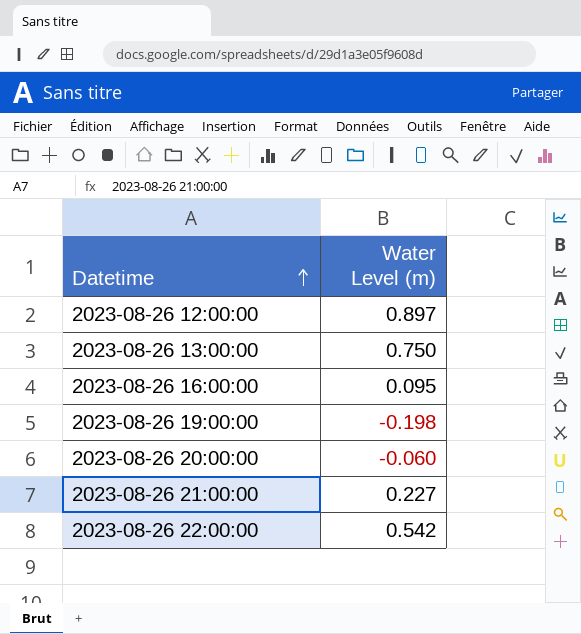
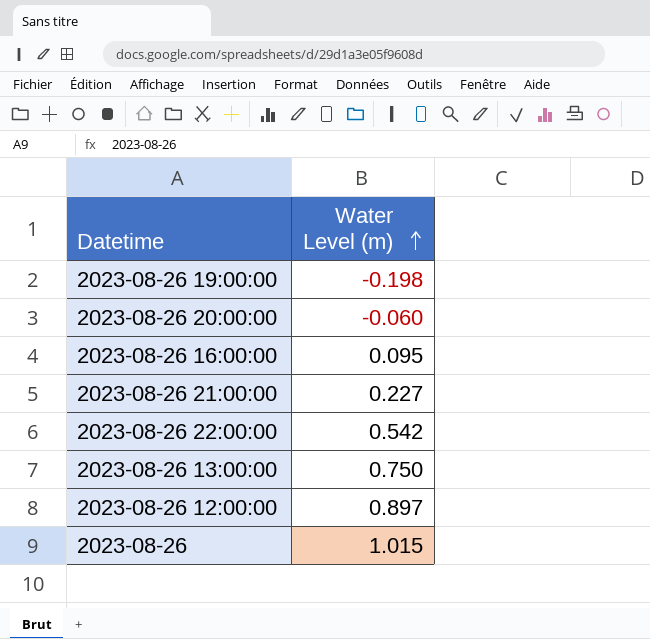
row order: Datetime ascending -> Water Level (m) ascending
row 2023-08-26: none -> 1.015

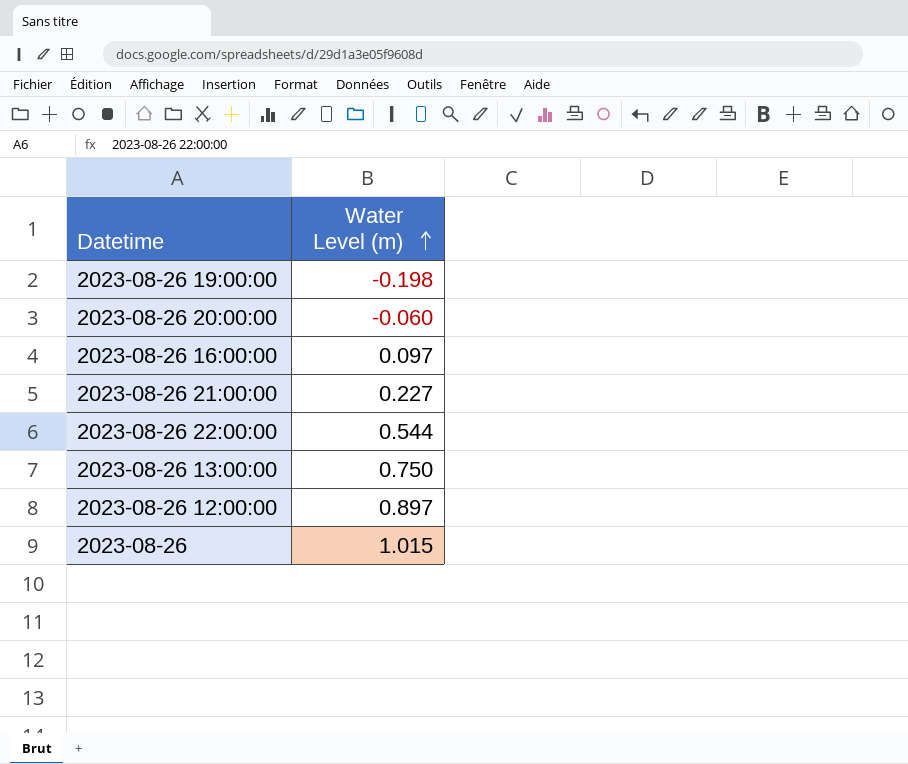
2023-08-26 16:00:00 | Water Level (m): 0.095 -> 0.097
2023-08-26 22:00:00 | Water Level (m): 0.542 -> 0.544

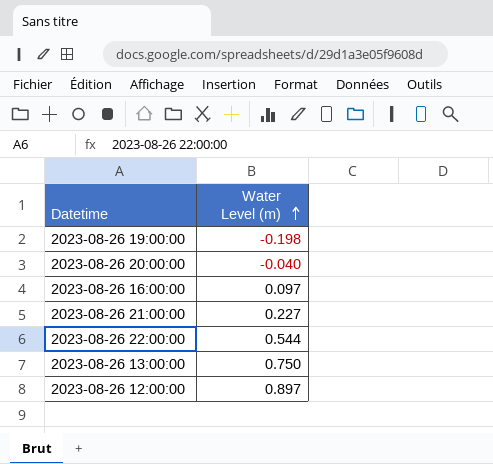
row 2023-08-26: 1.015 -> none
2023-08-26 20:00:00 | Water Level (m): -0.060 -> -0.040

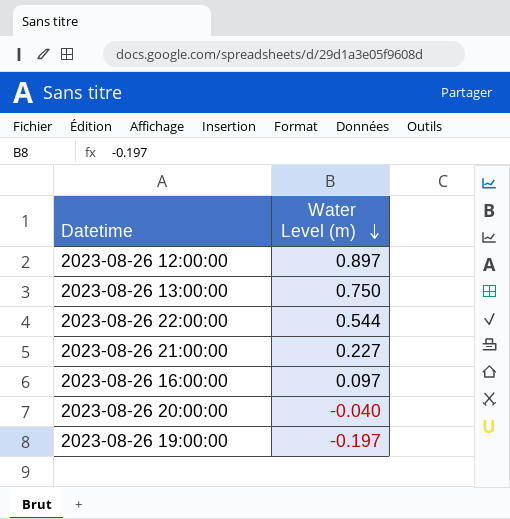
row order: Water Level (m) ascending -> Water Level (m) descending
2023-08-26 19:00:00 | Water Level (m): -0.198 -> -0.197

